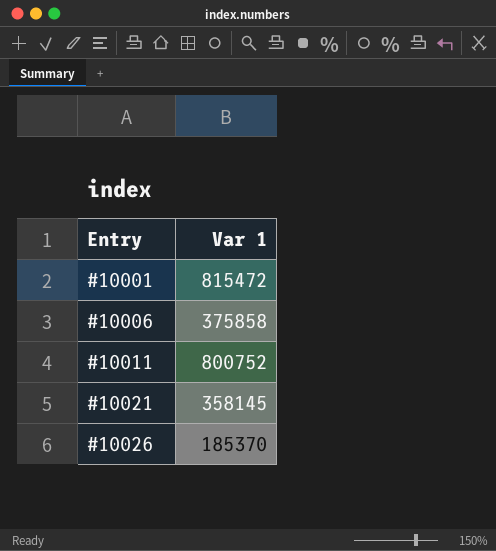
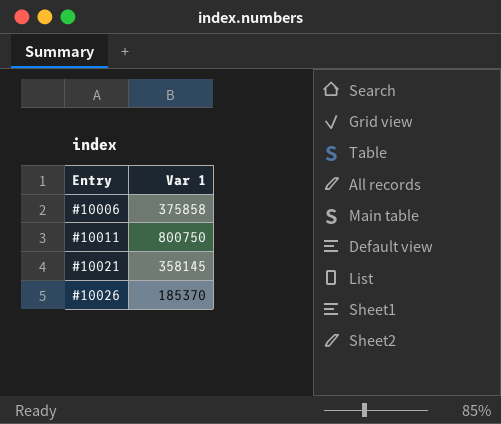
row #10001: 815472 -> none
#10011 | Var 1: 800752 -> 800750

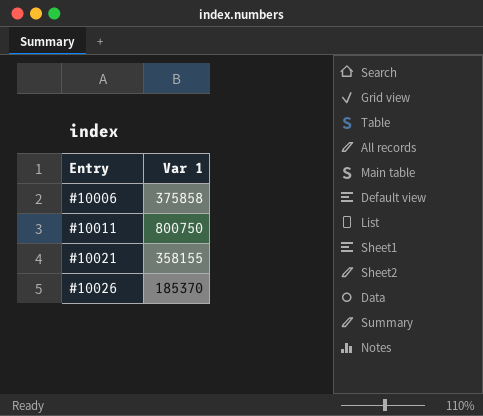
#10021 | Var 1: 358145 -> 358155

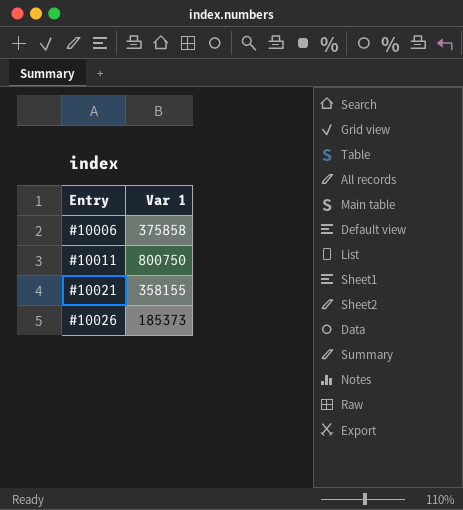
#10026 | Var 1: 185370 -> 185373

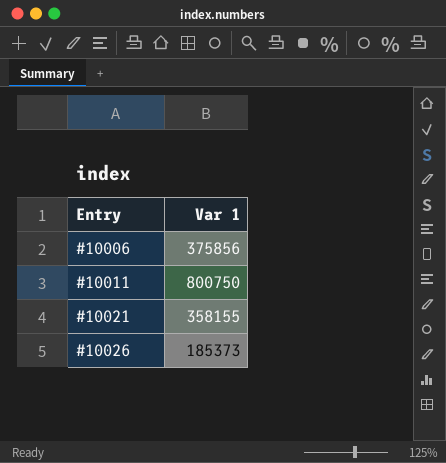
#10006 | Var 1: 375858 -> 375856

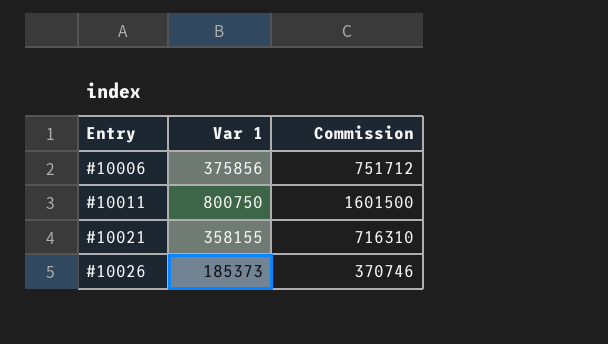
column Commission | formula: none -> [Var 1] * 2

